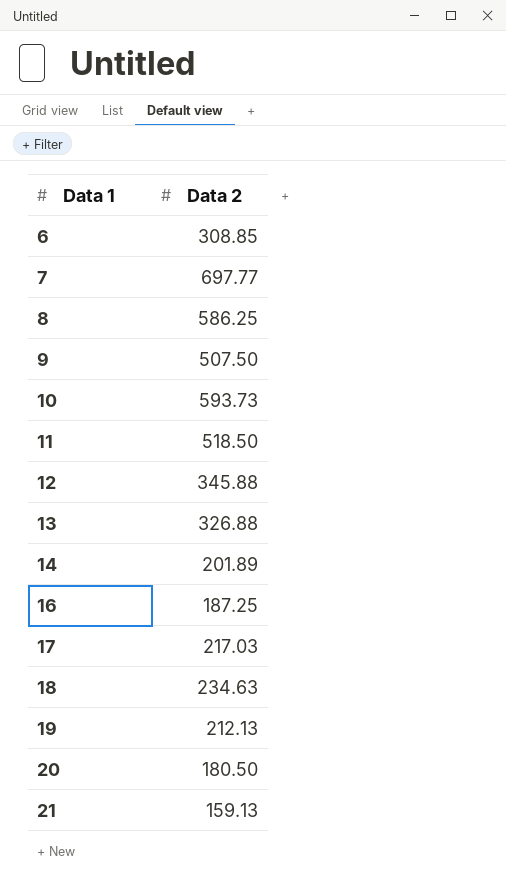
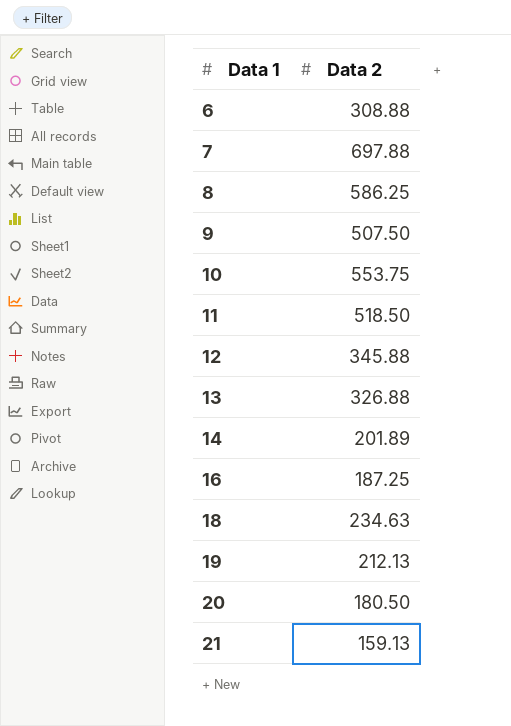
row 17: 217.03 -> none
6 | Data 2: 308.85 -> 308.88
7 | Data 2: 697.77 -> 697.88
10 | Data 2: 593.73 -> 553.75

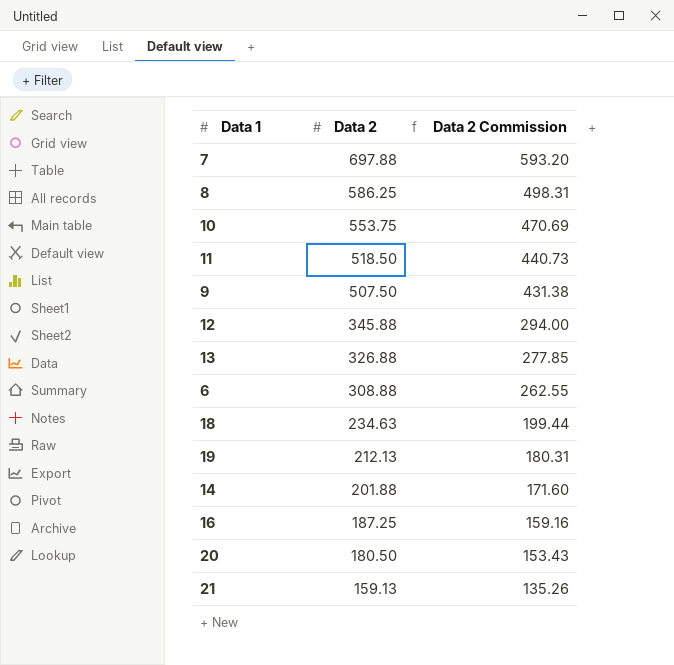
row order: Data 1 ascending -> Data 2 descending
column Data 2 Commission | formula: none -> [Data 2] * 0.85
14 | Data 2: 201.89 -> 201.88

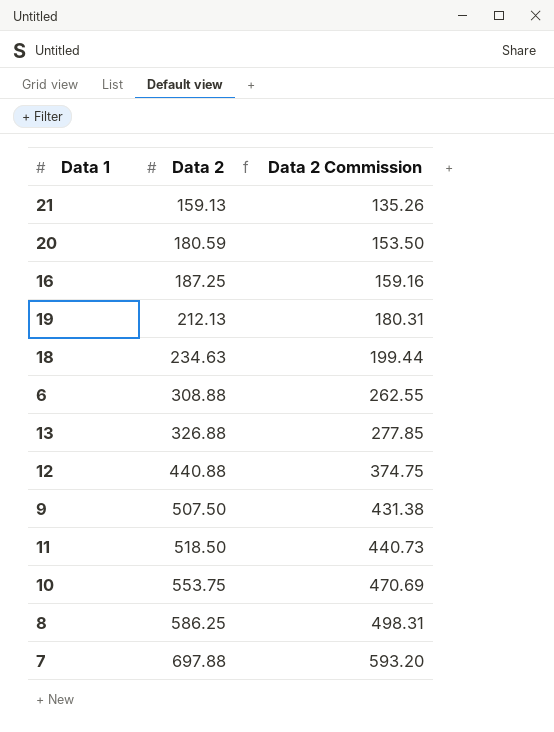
row order: Data 2 descending -> Data 2 ascending
row 14: 201.88 | 171.60 -> none
20 | Data 2: 180.50 -> 180.59
20 | Data 2 Commission: 153.43 -> 153.50
12 | Data 2: 345.88 -> 440.88
12 | Data 2 Commission: 294.00 -> 374.75

